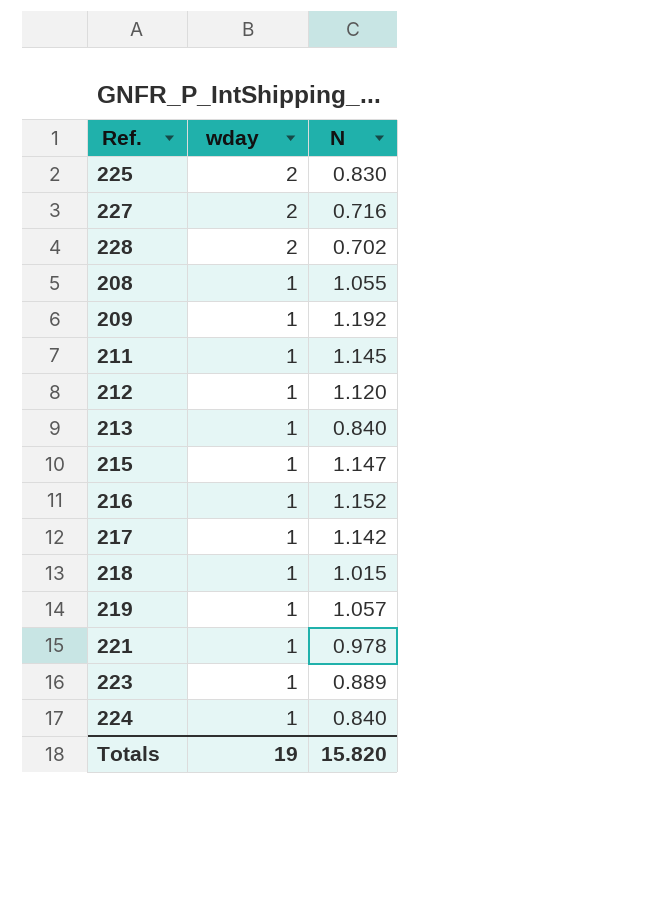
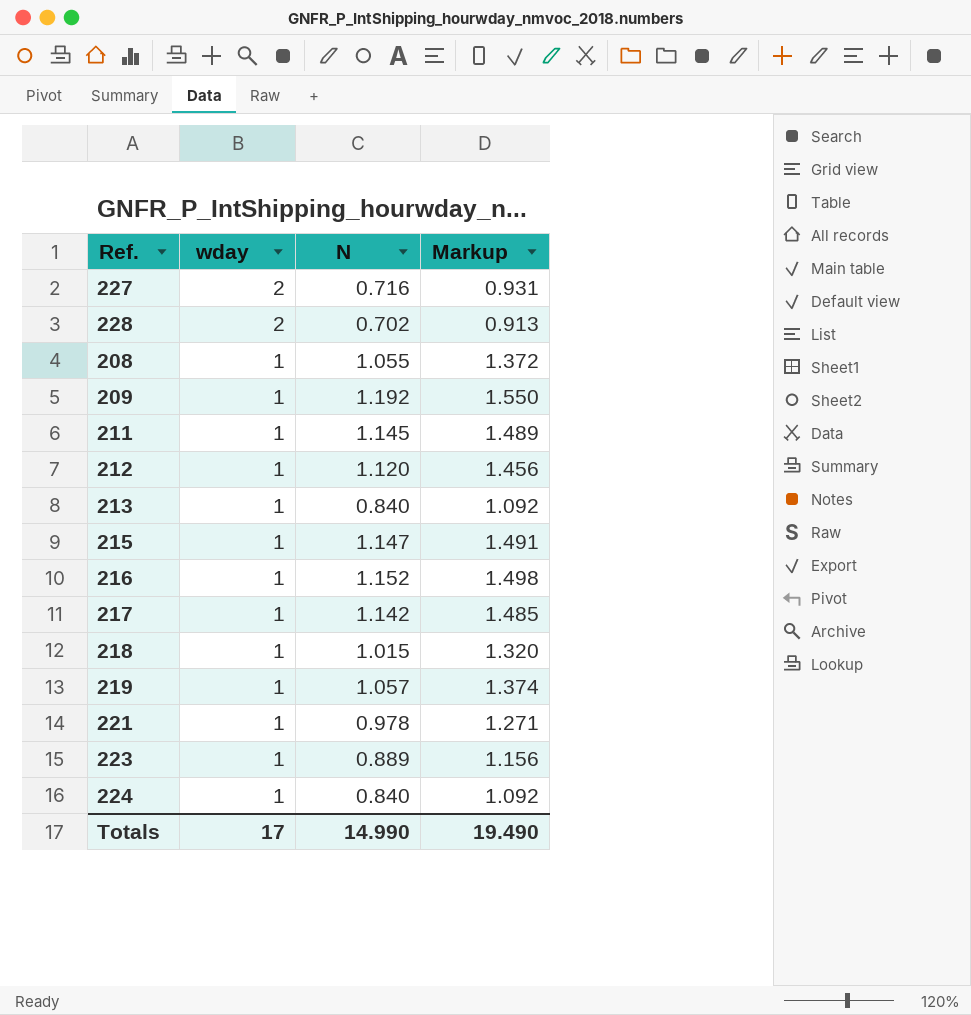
column Markup | formula: none -> [N] * 1.3
row 225: 2 | 0.830 -> none
Totals | wday: 19 -> 17
Totals | N: 15.820 -> 14.990

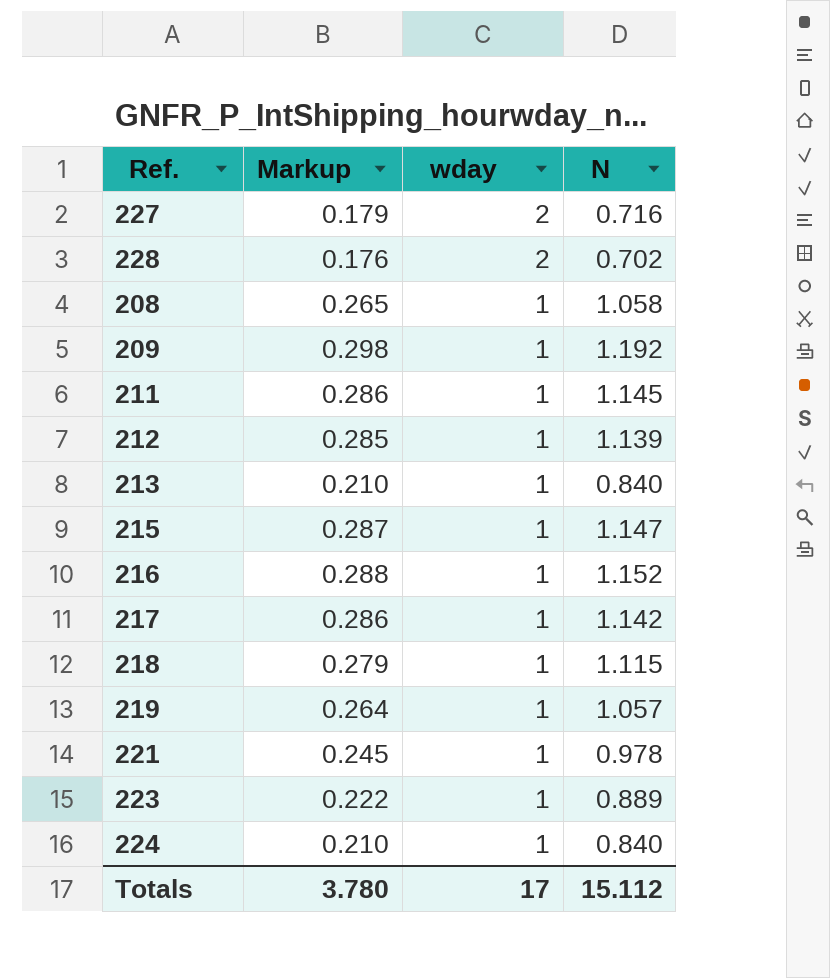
column Markup | formula: [N] * 1.3 -> [N] * 0.25
column Markup | position: 4 -> 2
208 | N: 1.055 -> 1.058
212 | N: 1.120 -> 1.139
218 | N: 1.015 -> 1.115
Totals | Markup: 19.490 -> 3.780
Totals | N: 14.990 -> 15.112

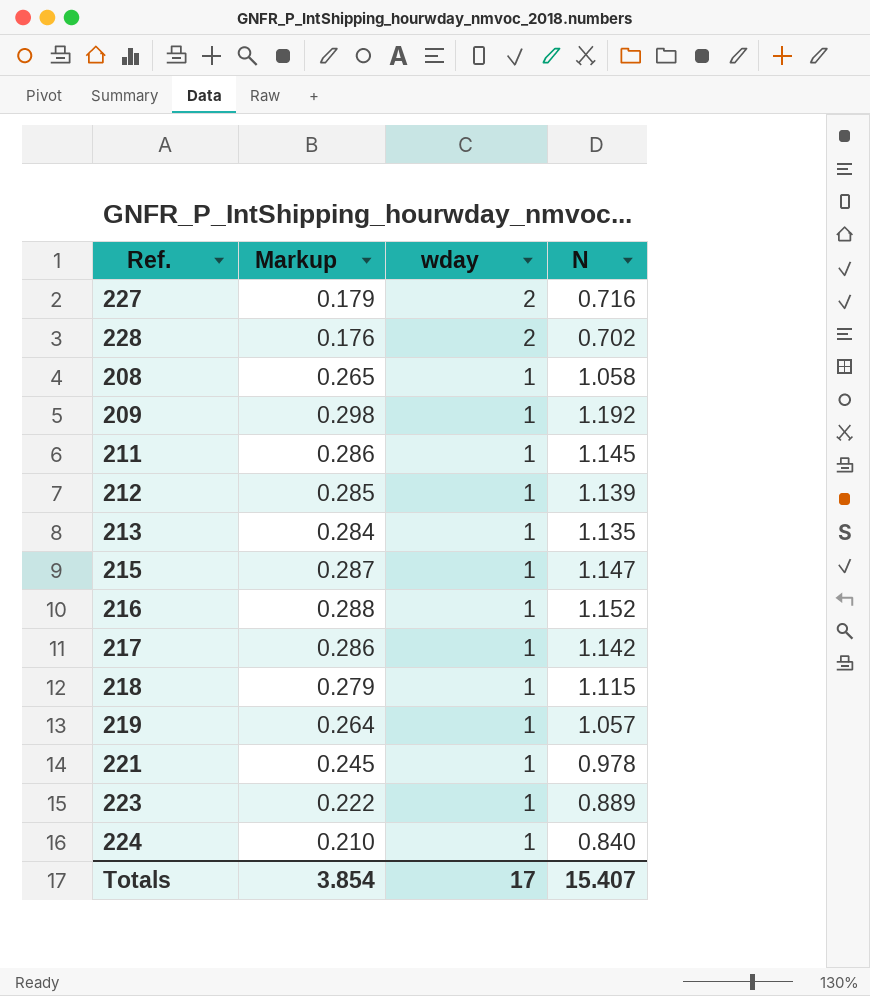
213 | Markup: 0.210 -> 0.284
213 | N: 0.840 -> 1.135
Totals | Markup: 3.780 -> 3.854
Totals | N: 15.112 -> 15.407

